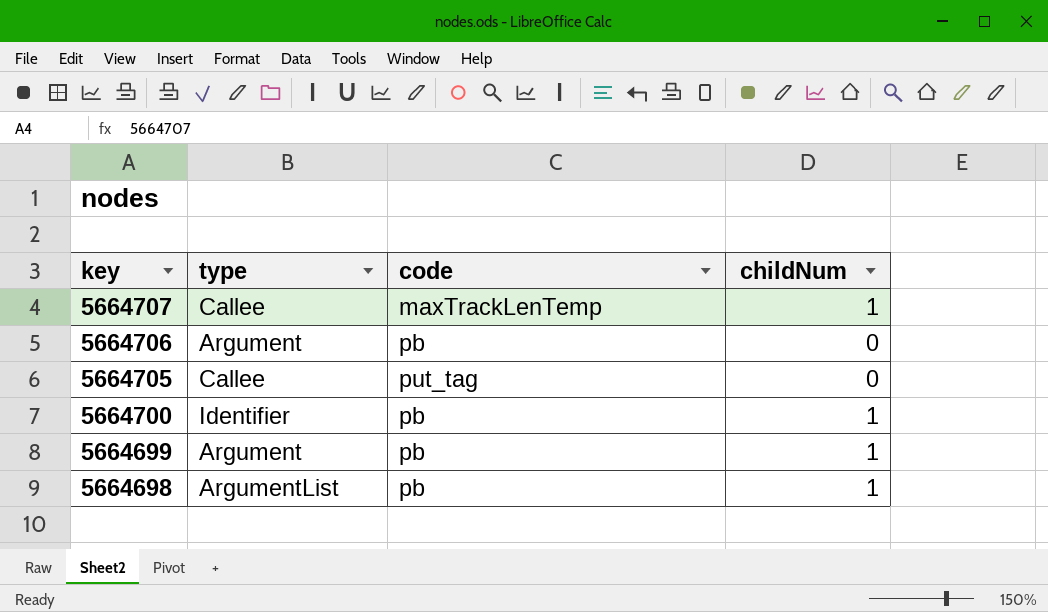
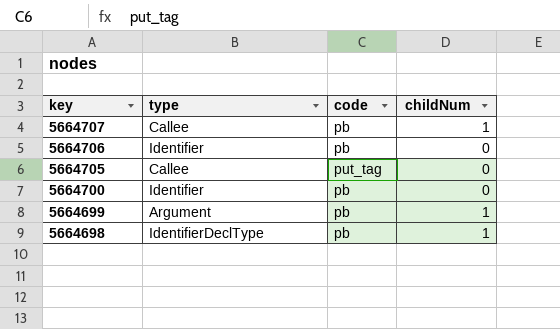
5664707 | code: maxTrackLenTemp -> pb
5664706 | type: Argument -> Identifier
5664700 | childNum: 1 -> 0
5664698 | type: ArgumentList -> IdentifierDeclType

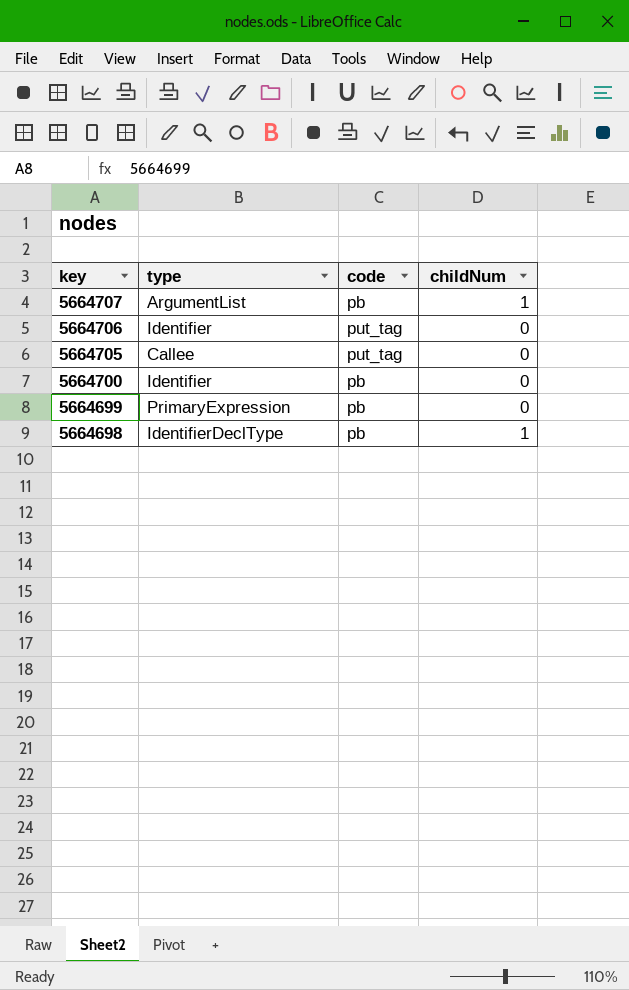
5664707 | type: Callee -> ArgumentList
5664706 | code: pb -> put_tag
5664699 | type: Argument -> PrimaryExpression
5664699 | childNum: 1 -> 0

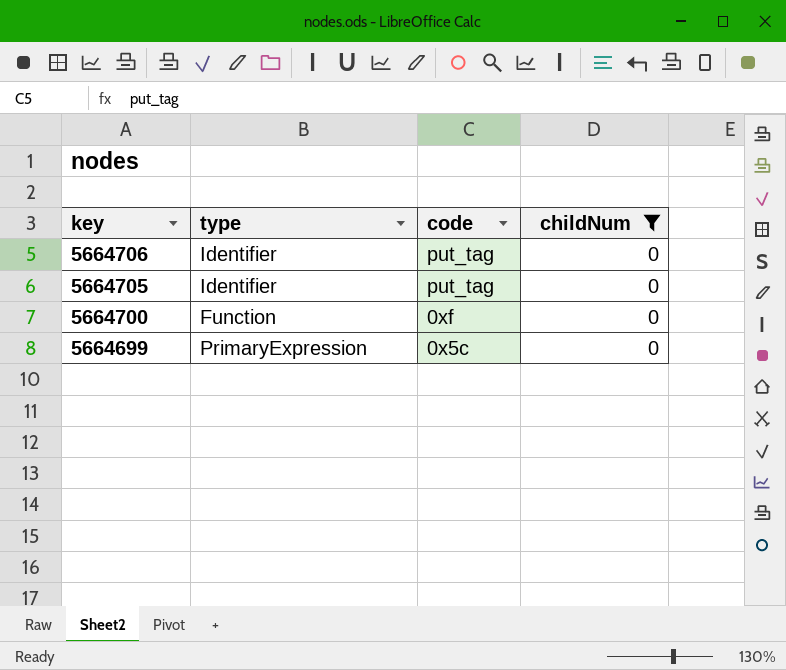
filter: none -> childNum = 0
5664705 | type: Callee -> Identifier
5664700 | type: Identifier -> Function
5664700 | code: pb -> 0xf
5664699 | code: pb -> 0x5c

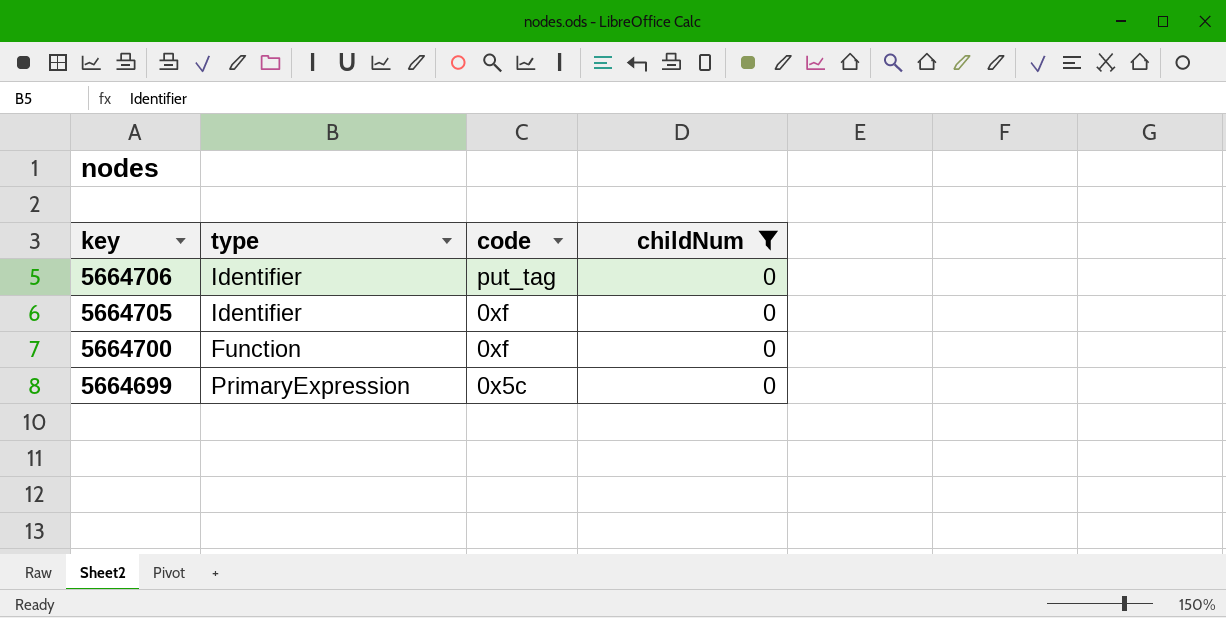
5664705 | code: put_tag -> 0xf

